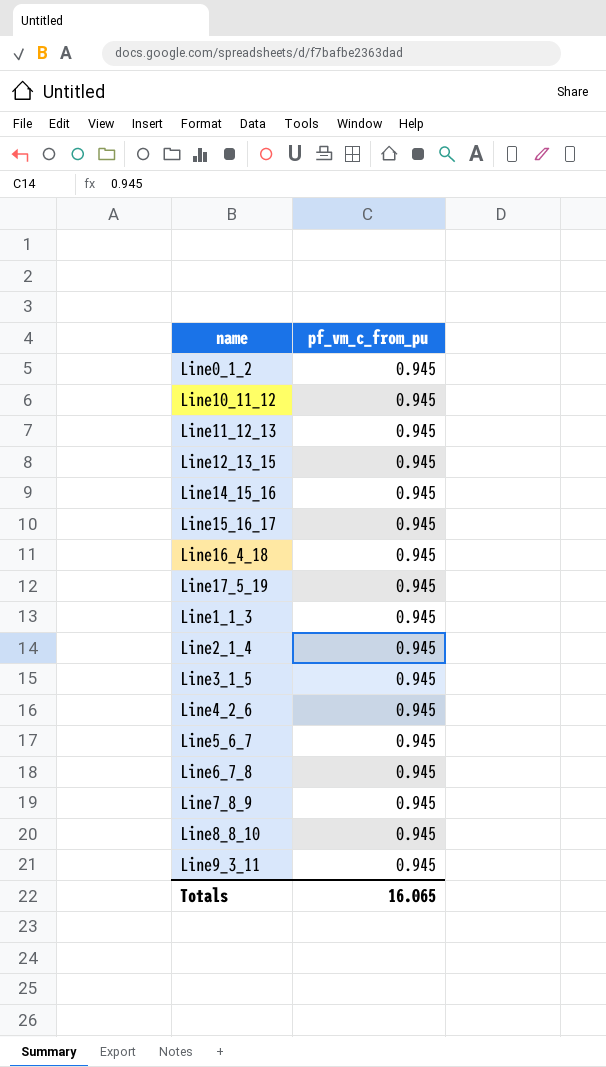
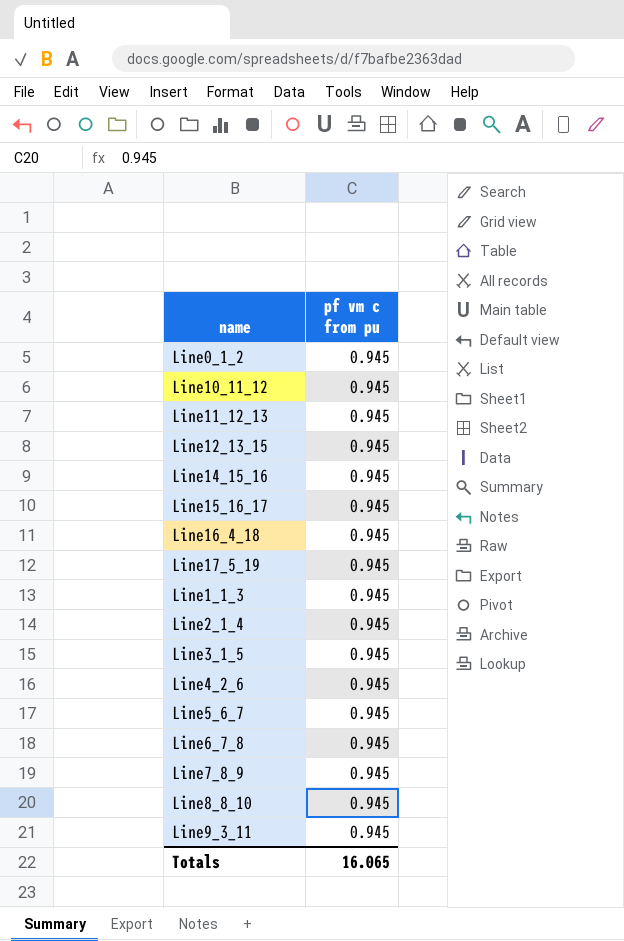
column name: pf_vm_c_from_pu -> pf vm c from pu

